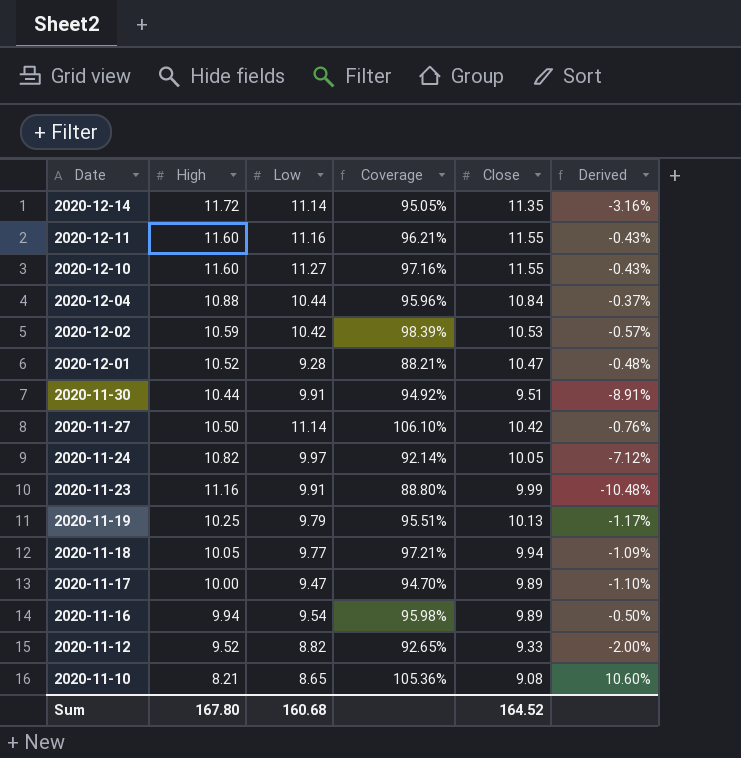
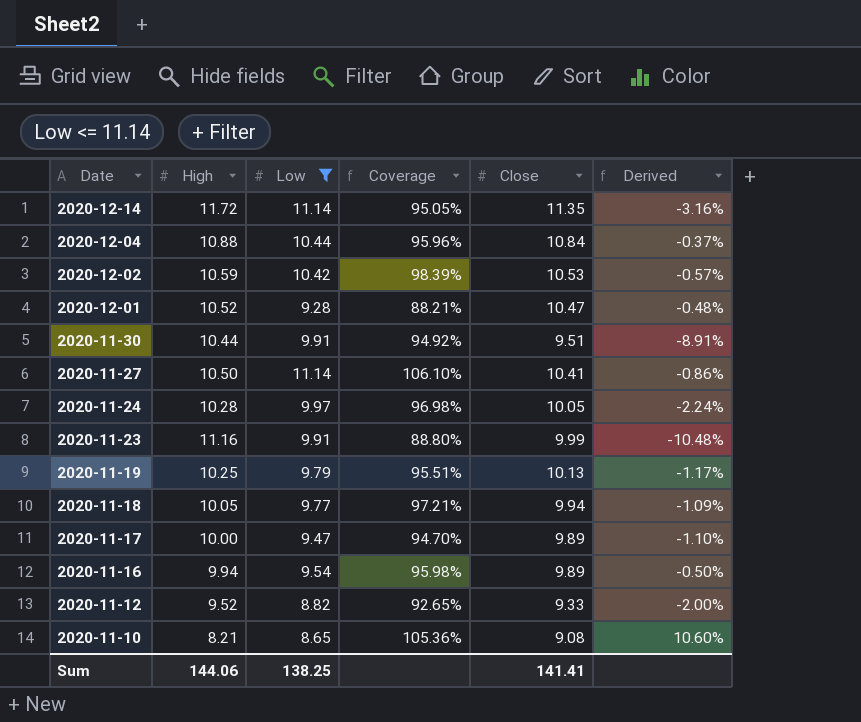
filter: none -> Low <= 11.14
2020-11-27 | Close: 10.42 -> 10.41
2020-11-27 | Derived: -0.76% -> -0.86%
2020-11-24 | High: 10.82 -> 10.28
2020-11-24 | Coverage: 92.14% -> 96.98%
2020-11-24 | Derived: -7.12% -> -2.24%
Sum | High: 167.80 -> 144.06
Sum | Low: 160.68 -> 138.25
Sum | Close: 164.52 -> 141.41

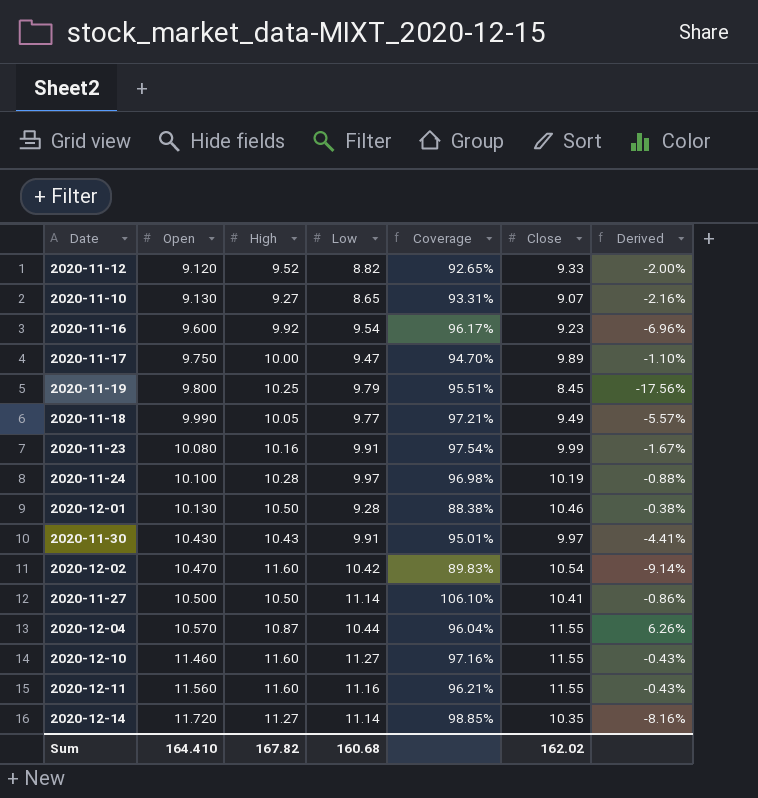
filter: Low <= 11.14 -> none
row order: Date descending -> Open ascending
column Open | position: none -> 2
2020-11-10 | High: 8.21 -> 9.27
2020-11-10 | Coverage: 105.36% -> 93.31%
2020-11-10 | Close: 9.08 -> 9.07
2020-11-10 | Derived: 10.60% -> -2.16%
2020-11-16 | High: 9.94 -> 9.92
2020-11-16 | Coverage: 95.98% -> 96.17%
2020-11-16 | Close: 9.89 -> 9.23
2020-11-16 | Derived: -0.50% -> -6.96%
2020-11-19 | Close: 10.13 -> 8.45
2020-11-19 | Derived: -1.17% -> -17.56%
2020-11-18 | Close: 9.94 -> 9.49
2020-11-18 | Derived: -1.09% -> -5.57%
2020-11-23 | High: 11.16 -> 10.16
2020-11-23 | Coverage: 88.80% -> 97.54%
2020-11-23 | Derived: -10.48% -> -1.67%
2020-11-24 | Close: 10.05 -> 10.19
2020-11-24 | Derived: -2.24% -> -0.88%
2020-12-01 | High: 10.52 -> 10.50
2020-12-01 | Coverage: 88.21% -> 88.38%
2020-12-01 | Close: 10.47 -> 10.46
2020-12-01 | Derived: -0.48% -> -0.38%
2020-11-30 | High: 10.44 -> 10.43
2020-11-30 | Coverage: 94.92% -> 95.01%
2020-11-30 | Close: 9.51 -> 9.97
2020-11-30 | Derived: -8.91% -> -4.41%
2020-12-02 | High: 10.59 -> 11.60
2020-12-02 | Coverage: 98.39% -> 89.83%
2020-12-02 | Close: 10.53 -> 10.54
2020-12-02 | Derived: -0.57% -> -9.14%
2020-12-04 | High: 10.88 -> 10.87
2020-12-04 | Coverage: 95.96% -> 96.04%
2020-12-04 | Close: 10.84 -> 11.55
2020-12-04 | Derived: -0.37% -> 6.26%
2020-12-14 | High: 11.72 -> 11.27
2020-12-14 | Coverage: 95.05% -> 98.85%
2020-12-14 | Close: 11.35 -> 10.35
2020-12-14 | Derived: -3.16% -> -8.16%
Sum | High: 144.06 -> 167.82
Sum | Low: 138.25 -> 160.68
Sum | Close: 141.41 -> 162.02

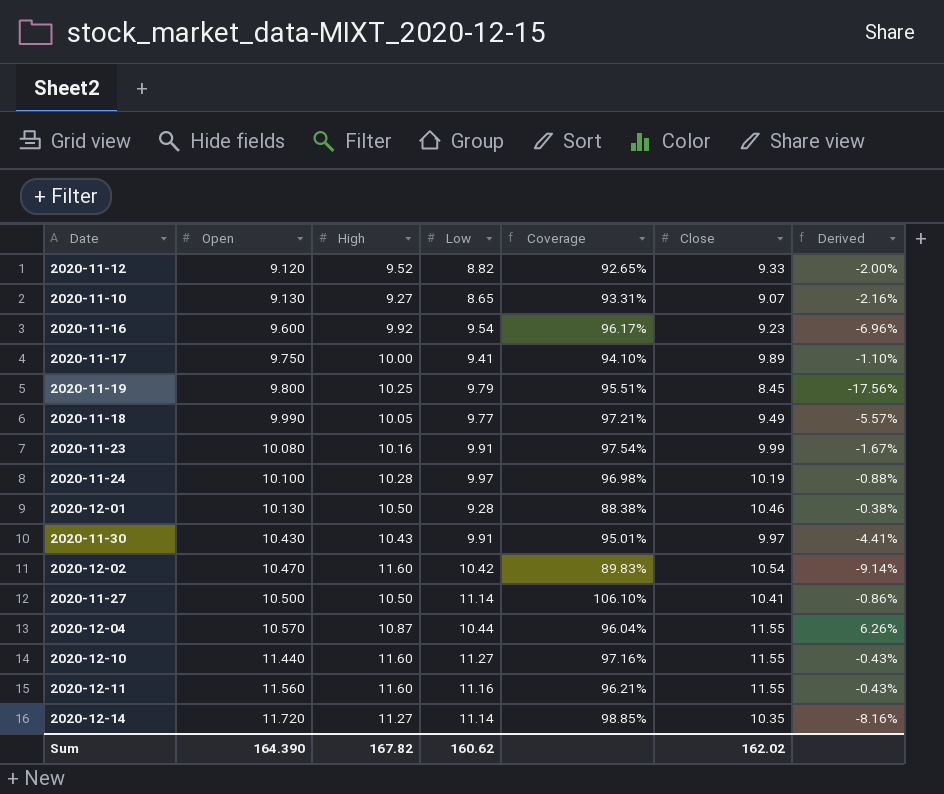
2020-11-17 | Low: 9.47 -> 9.41
2020-11-17 | Coverage: 94.70% -> 94.10%
2020-12-10 | Open: 11.460 -> 11.440
Sum | Open: 164.410 -> 164.390
Sum | Low: 160.68 -> 160.62

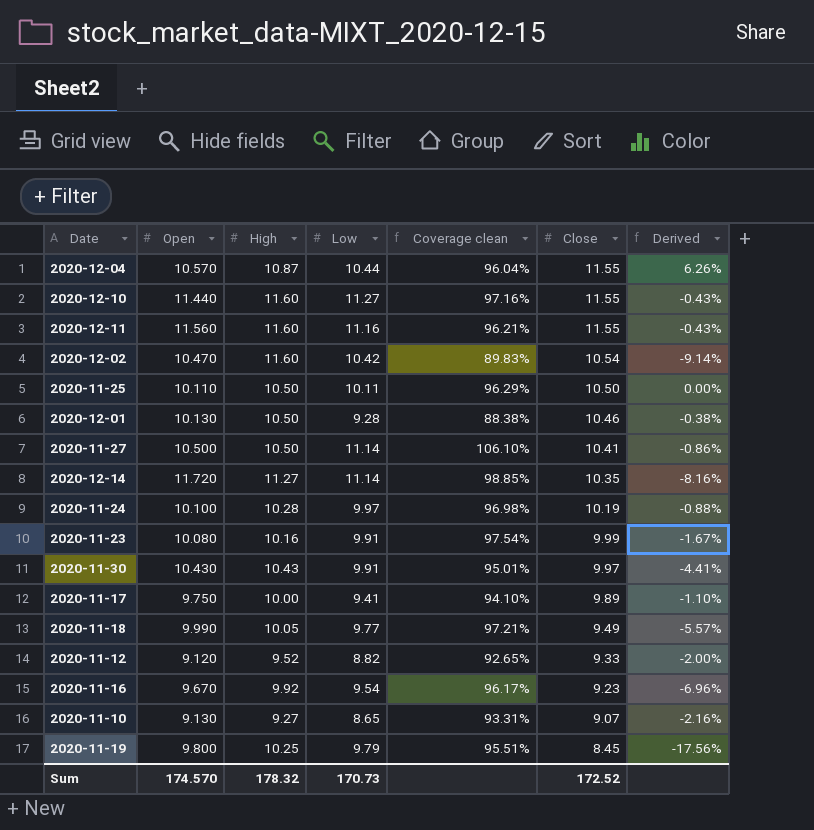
row order: Open ascending -> Close descending
column name: Coverage -> Coverage clean
row 2020-11-25: none -> 10.110 | 10.50 | 10.11 | 96.29% | 10.50 | 0.00%
2020-11-16 | Open: 9.600 -> 9.670
Sum | Open: 164.390 -> 174.570
Sum | High: 167.82 -> 178.32
Sum | Low: 160.62 -> 170.73
Sum | Close: 162.02 -> 172.52

